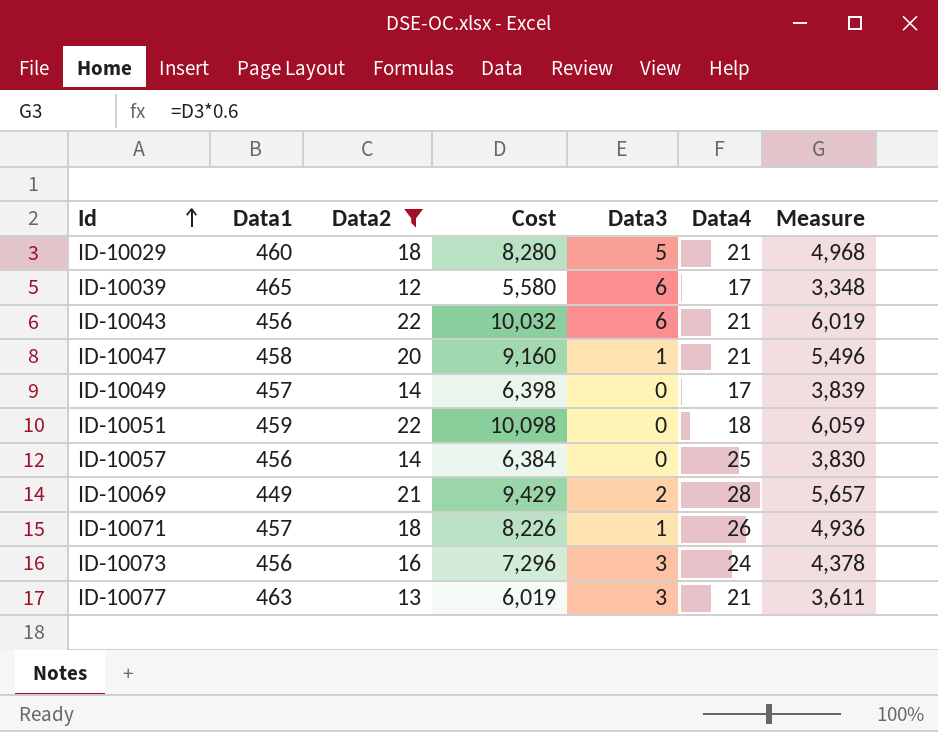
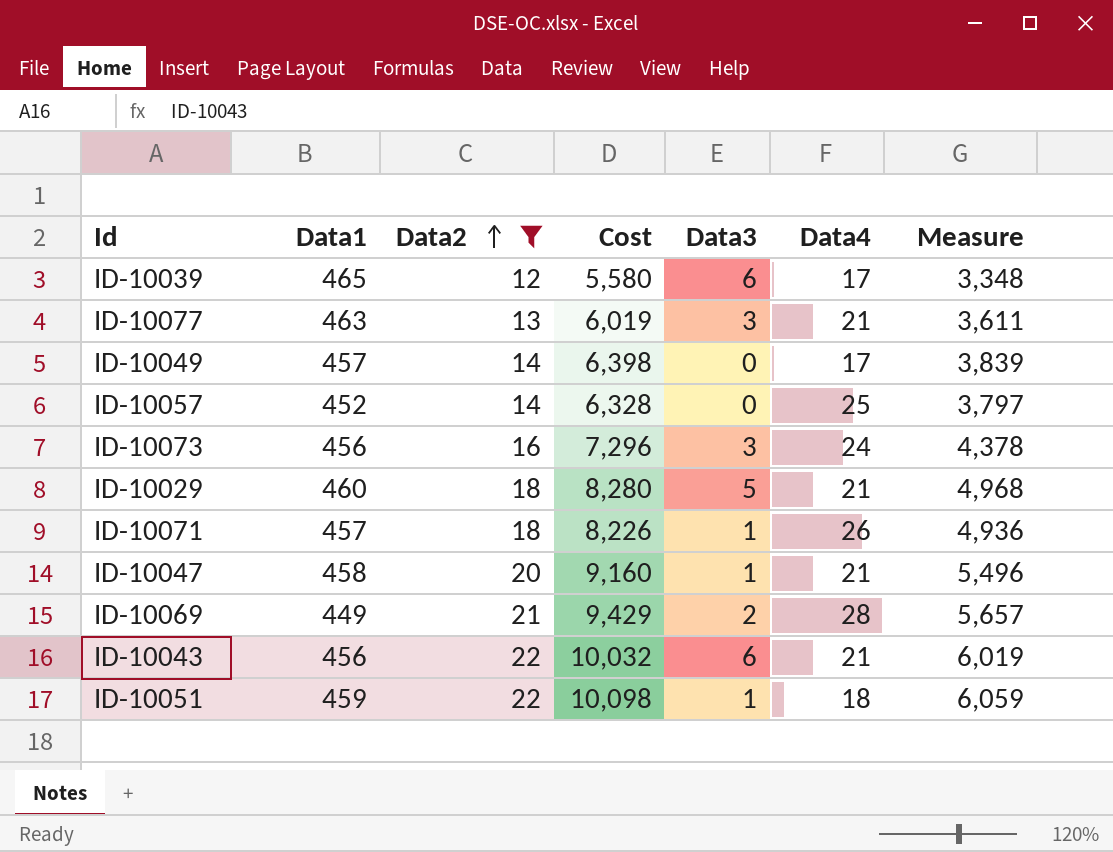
row order: Id ascending -> Data2 ascending
ID-10057 | Data1: 456 -> 452
ID-10057 | Cost: 6,384 -> 6,328
ID-10057 | Measure: 3,830 -> 3,797
ID-10051 | Data3: 0 -> 1

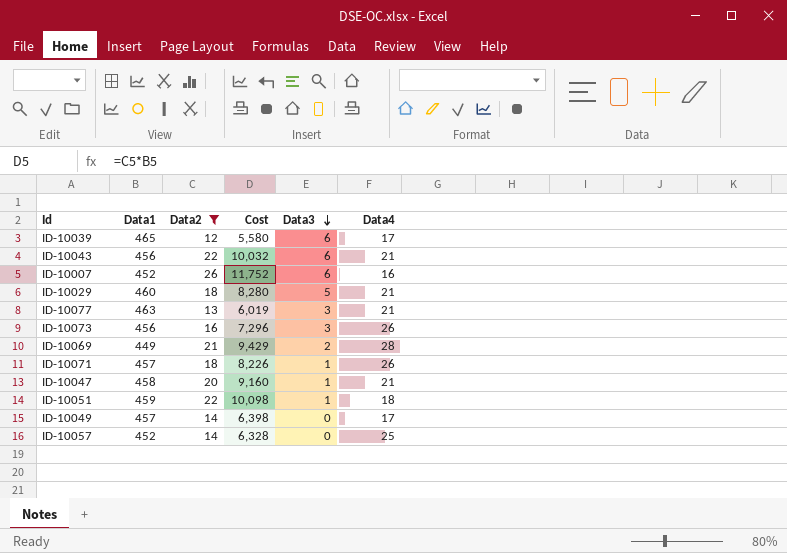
row order: Data2 ascending -> Data3 descending
column Measure | formula: [Cost] * 0.6 -> none
row ID-10007: none -> 452 | 26 | 11,752 | 6 | 16
ID-10073 | Data4: 24 -> 26

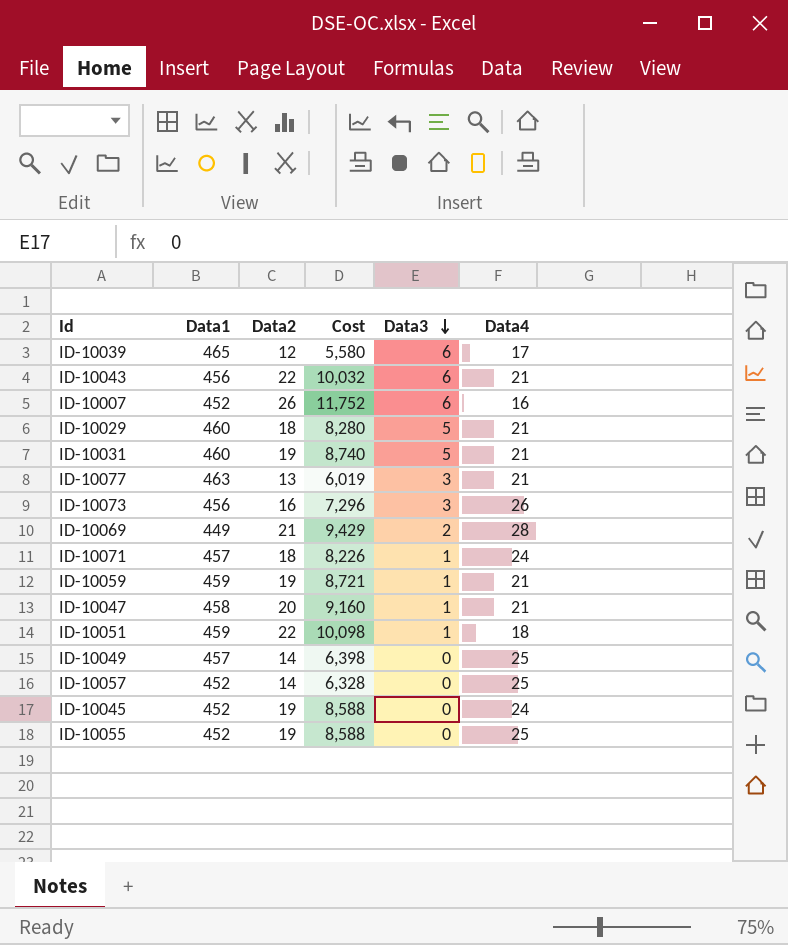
filter: Data2 != 19 -> none
ID-10071 | Data4: 26 -> 24
ID-10049 | Data4: 17 -> 25

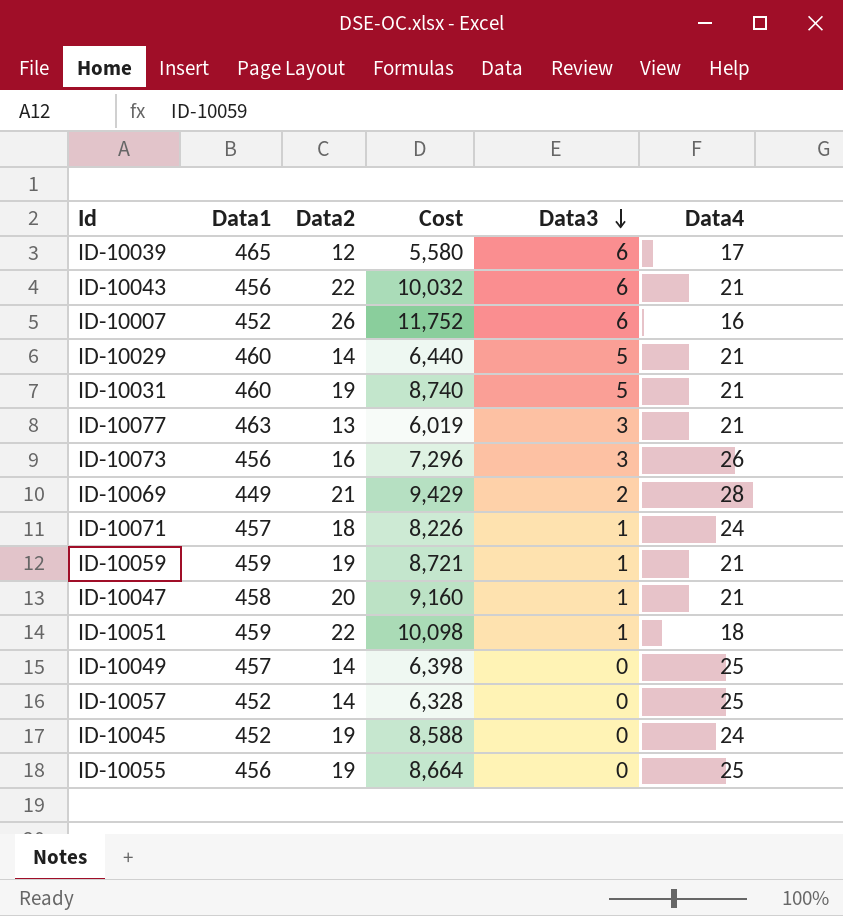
ID-10029 | Data2: 18 -> 14
ID-10029 | Cost: 8,280 -> 6,440
ID-10055 | Data1: 452 -> 456
ID-10055 | Cost: 8,588 -> 8,664

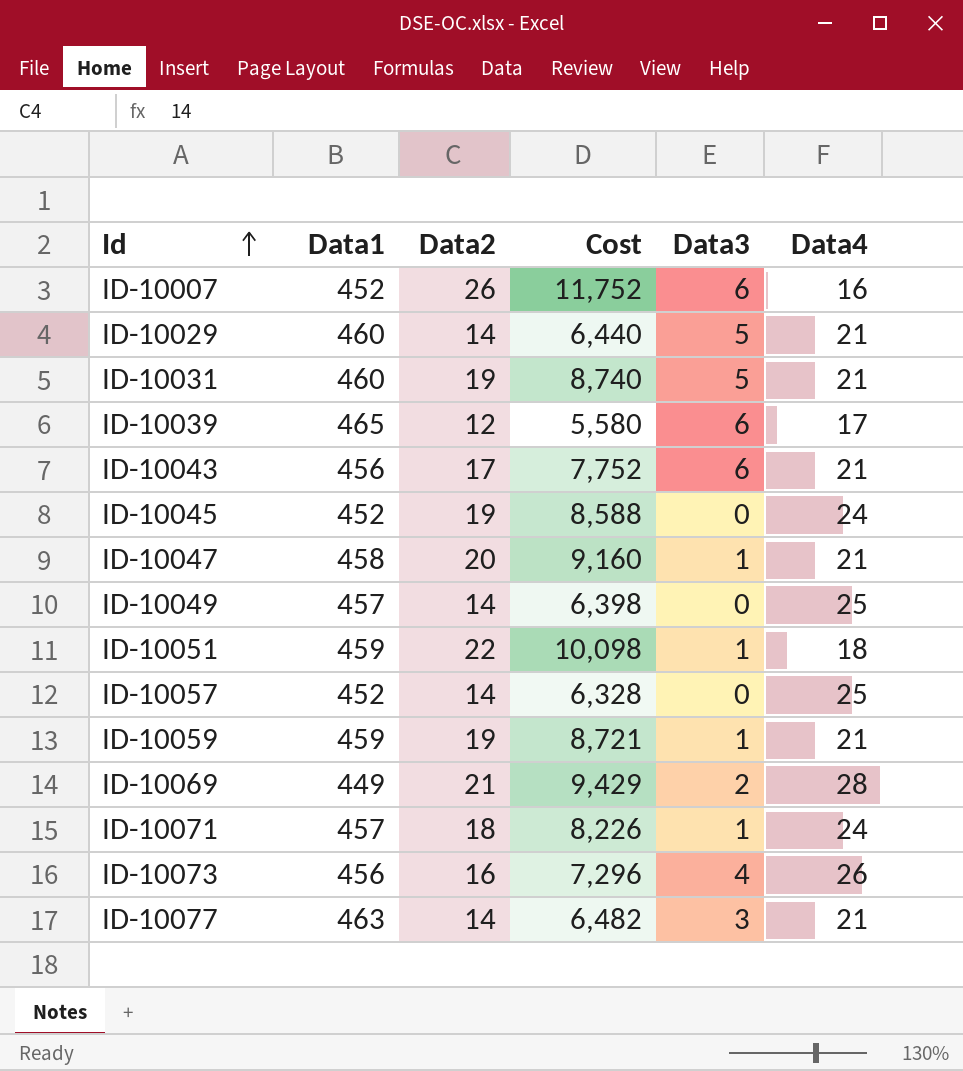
row order: Data3 descending -> Id ascending
row ID-10055: 456 | 19 | 8,664 | 0 | 25 -> none
ID-10043 | Data2: 22 -> 17
ID-10043 | Cost: 10,032 -> 7,752
ID-10073 | Data3: 3 -> 4
ID-10077 | Data2: 13 -> 14
ID-10077 | Cost: 6,019 -> 6,482

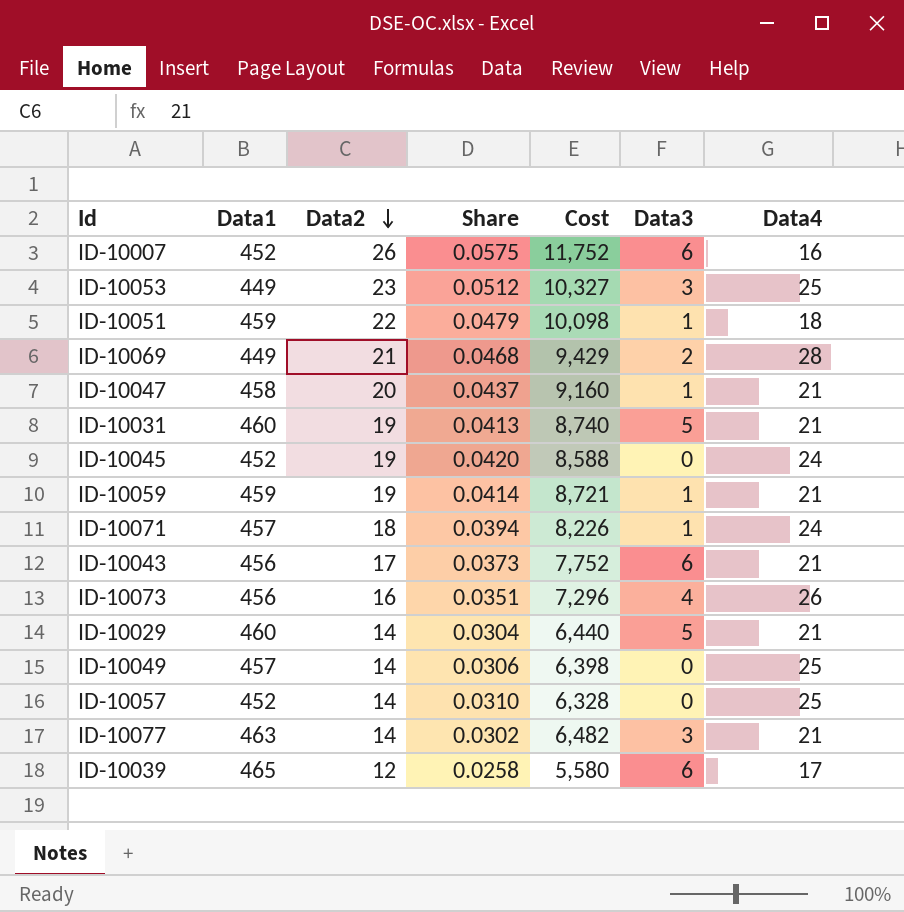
row order: Id ascending -> Data2 descending
column Share | formula: none -> [Data2] / [Data1]
row ID-10053: none -> 449 | 23 | 0.0512 | 10,327 | 3 | 25

